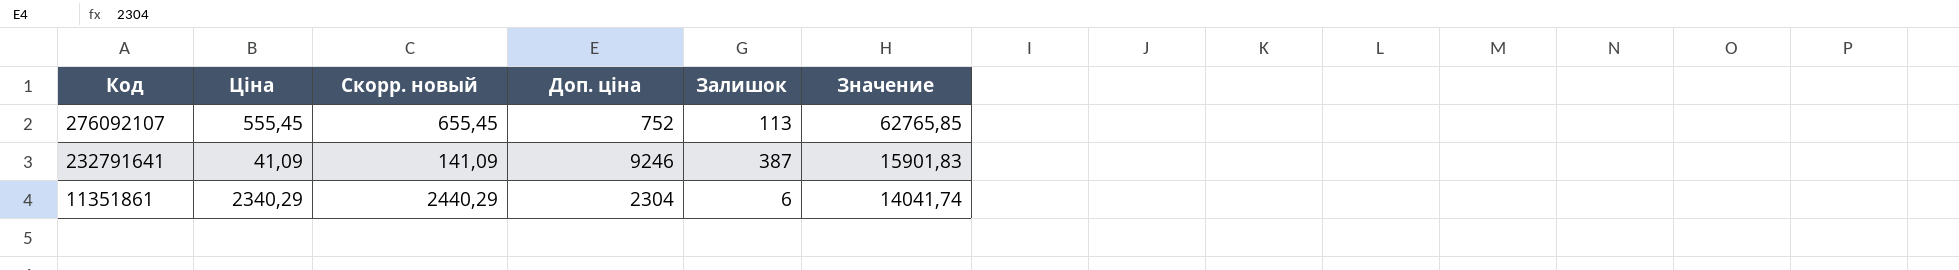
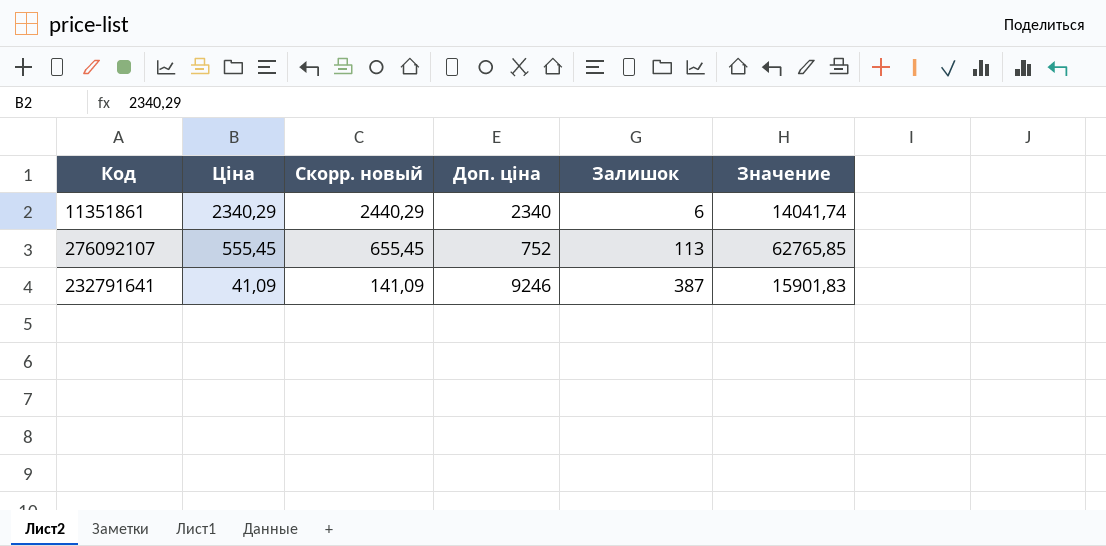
row order: Код descending -> Ціна descending
11351861 | Доп. ціна: 2304 -> 2340

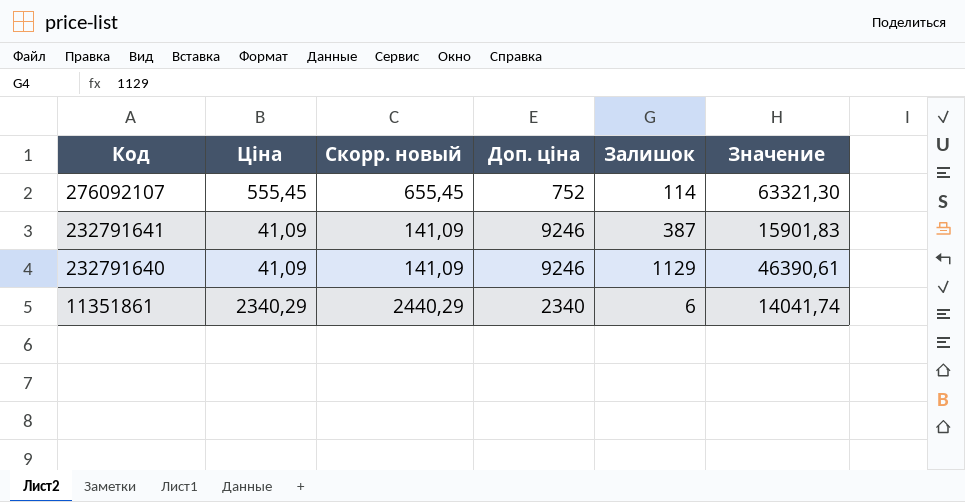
row order: Ціна descending -> Код descending
276092107 | Залишок: 113 -> 114
276092107 | Значение: 62765,85 -> 63321,30
row 232791640: none -> 41,09 | 141,09 | 9246 | 1129 | 46390,61

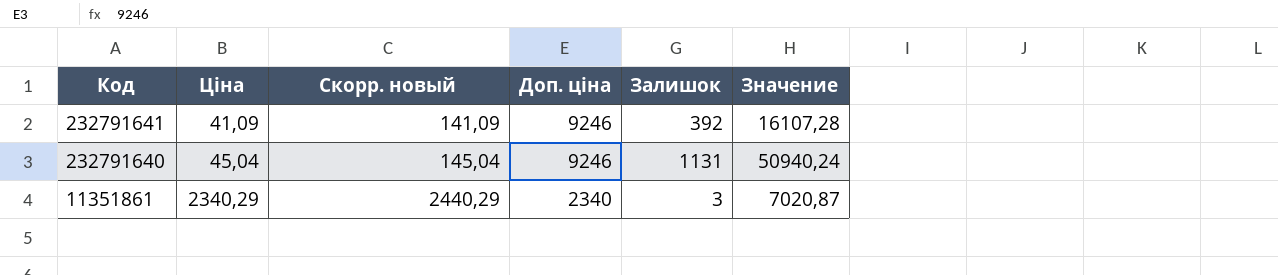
row 276092107: 555,45 | 655,45 | 752 | 114 | 63321,30 -> none
232791641 | Залишок: 387 -> 392
232791641 | Значение: 15901,83 -> 16107,28
232791640 | Ціна: 41,09 -> 45,04
232791640 | Скорр. новый: 141,09 -> 145,04
232791640 | Залишок: 1129 -> 1131
232791640 | Значение: 46390,61 -> 50940,24
11351861 | Залишок: 6 -> 3
11351861 | Значение: 14041,74 -> 7020,87

